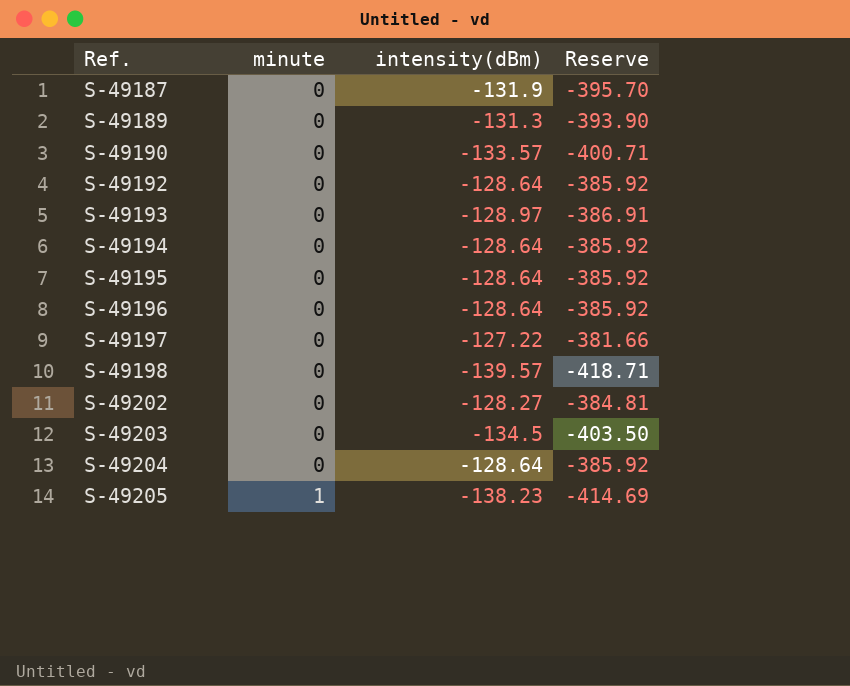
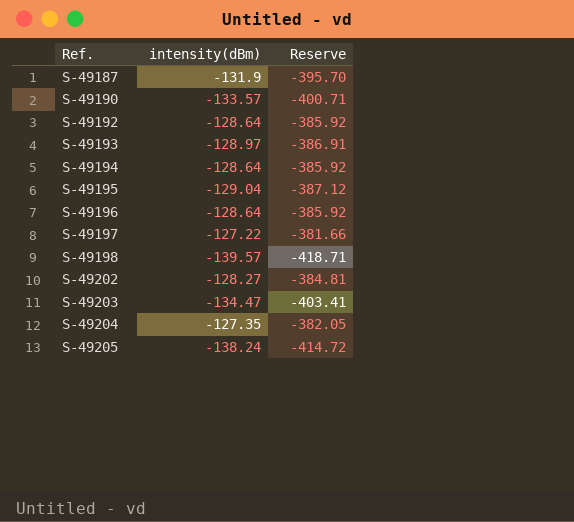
column minute | position: 2 -> none
row S-49189: 0 | -131.3 | -393.90 -> none
S-49195 | intensity(dBm): -128.64 -> -129.04
S-49195 | Reserve: -385.92 -> -387.12
S-49203 | intensity(dBm): -134.5 -> -134.47
S-49203 | Reserve: -403.50 -> -403.41
S-49204 | intensity(dBm): -128.64 -> -127.35
S-49204 | Reserve: -385.92 -> -382.05
S-49205 | intensity(dBm): -138.23 -> -138.24
S-49205 | Reserve: -414.69 -> -414.72

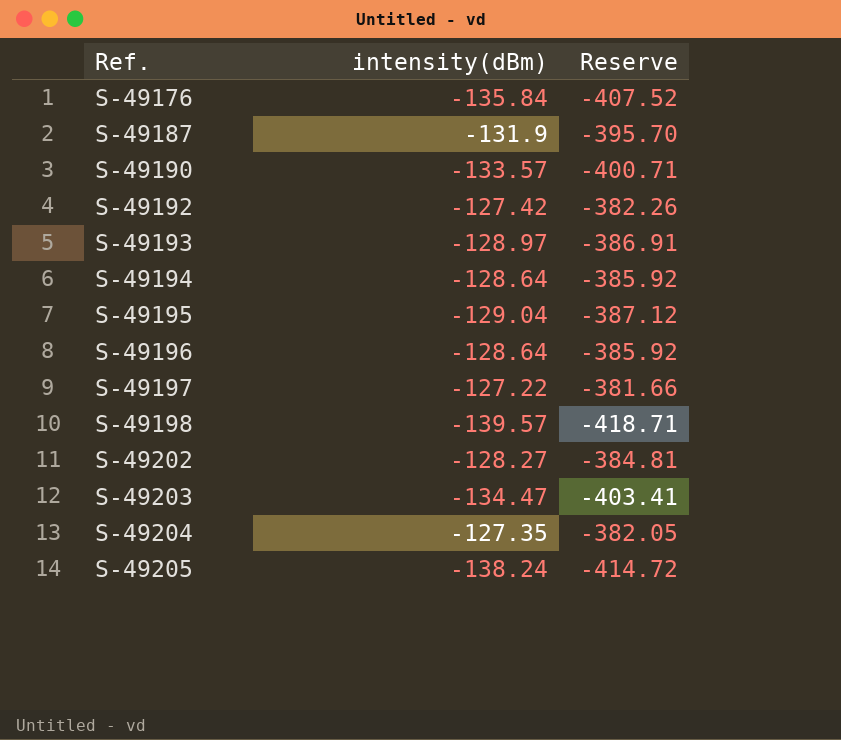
row S-49176: none -> -135.84 | -407.52
S-49192 | intensity(dBm): -128.64 -> -127.42
S-49192 | Reserve: -385.92 -> -382.26

